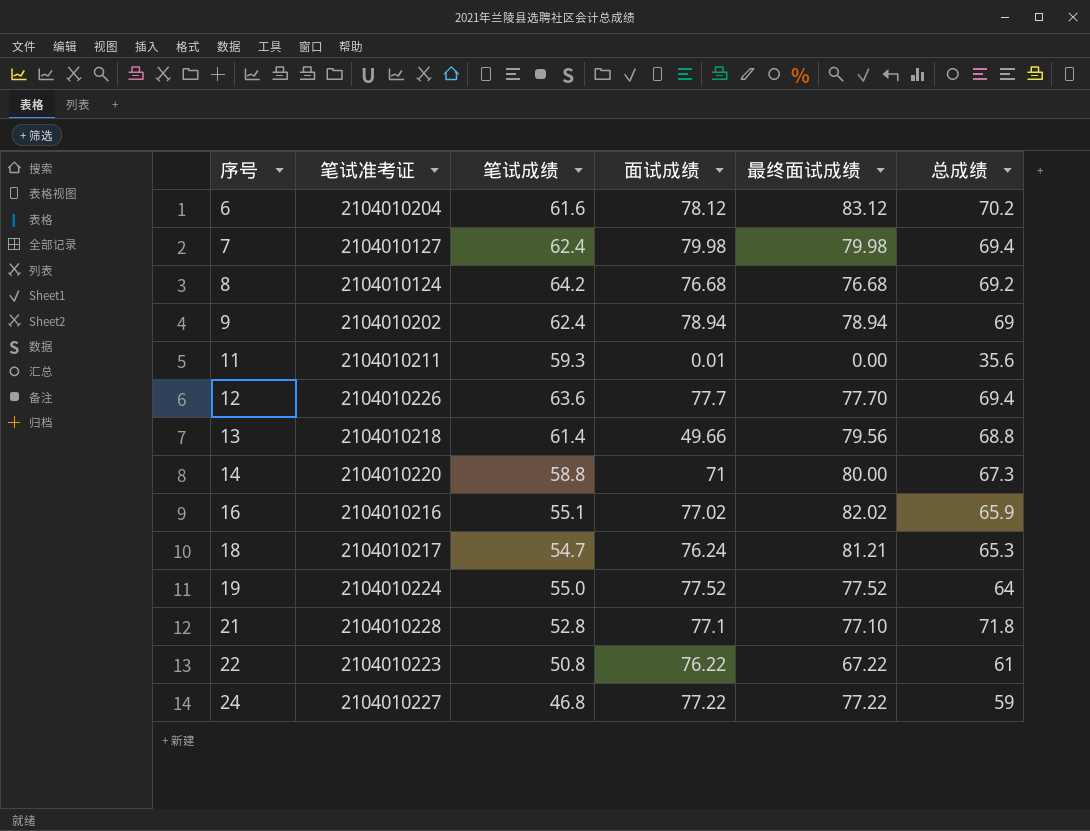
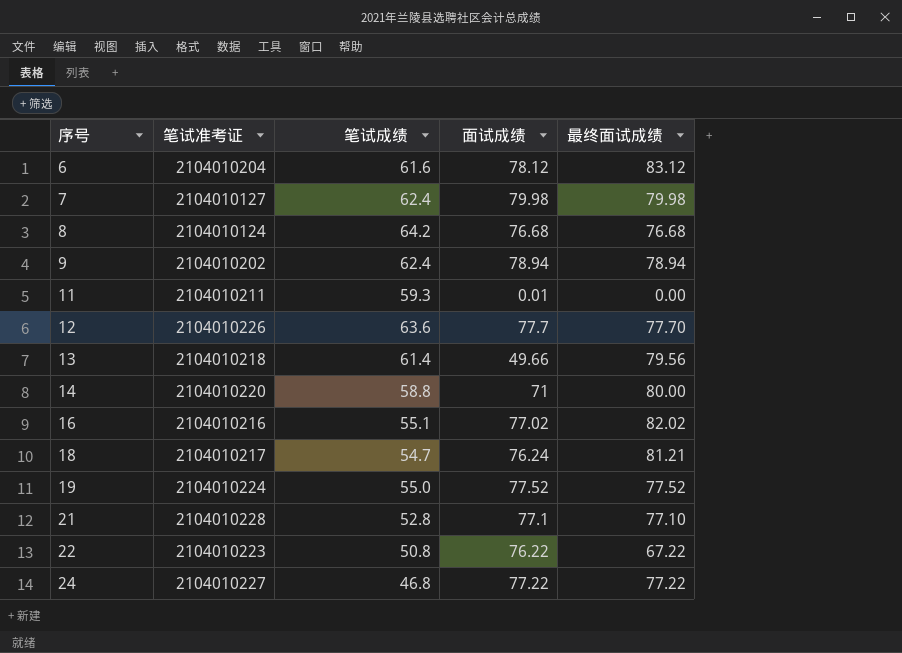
column 总成绩 | position: 6 -> none

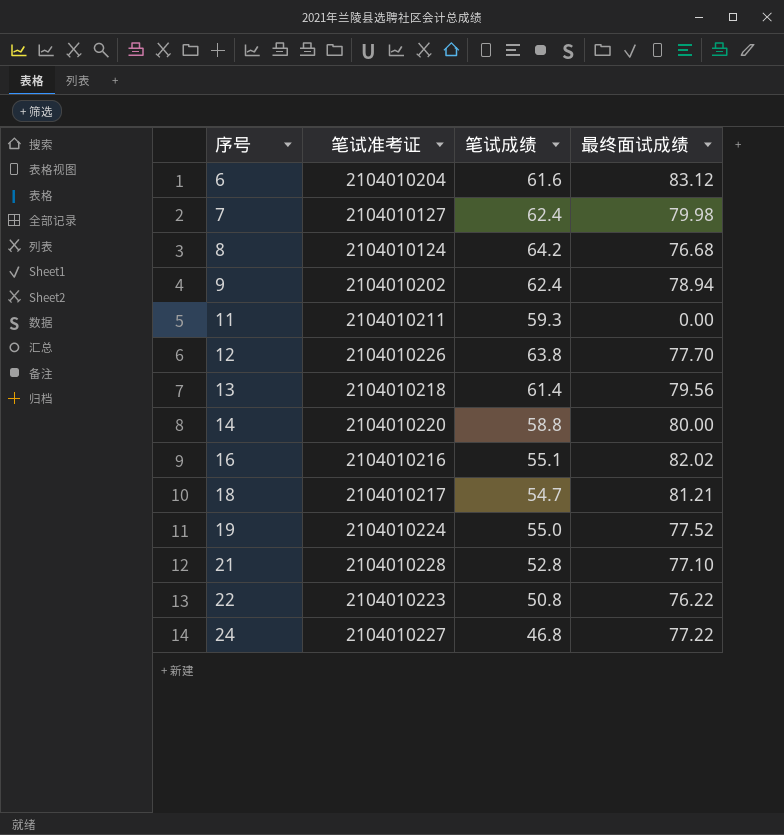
column 面试成绩 | position: 4 -> none
12 | 笔试成绩: 63.6 -> 63.8
22 | 最终面试成绩: 67.22 -> 76.22

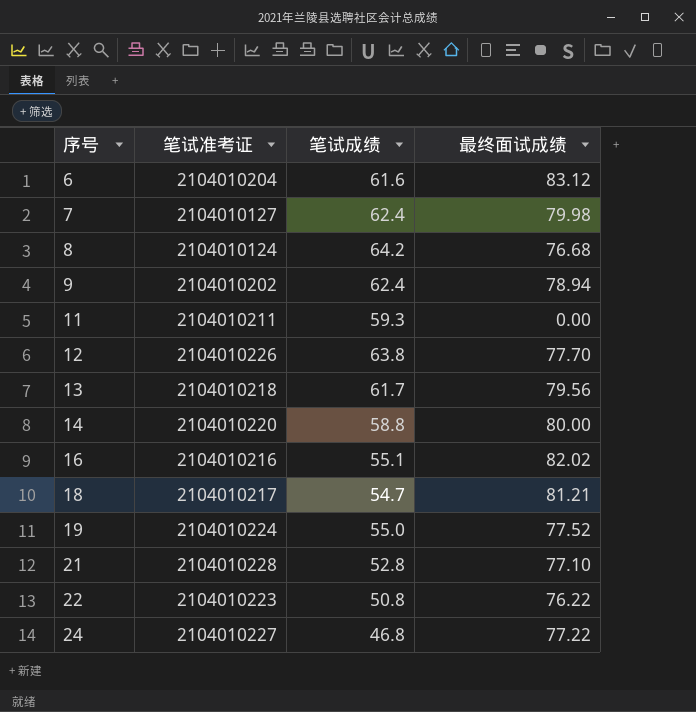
13 | 笔试成绩: 61.4 -> 61.7

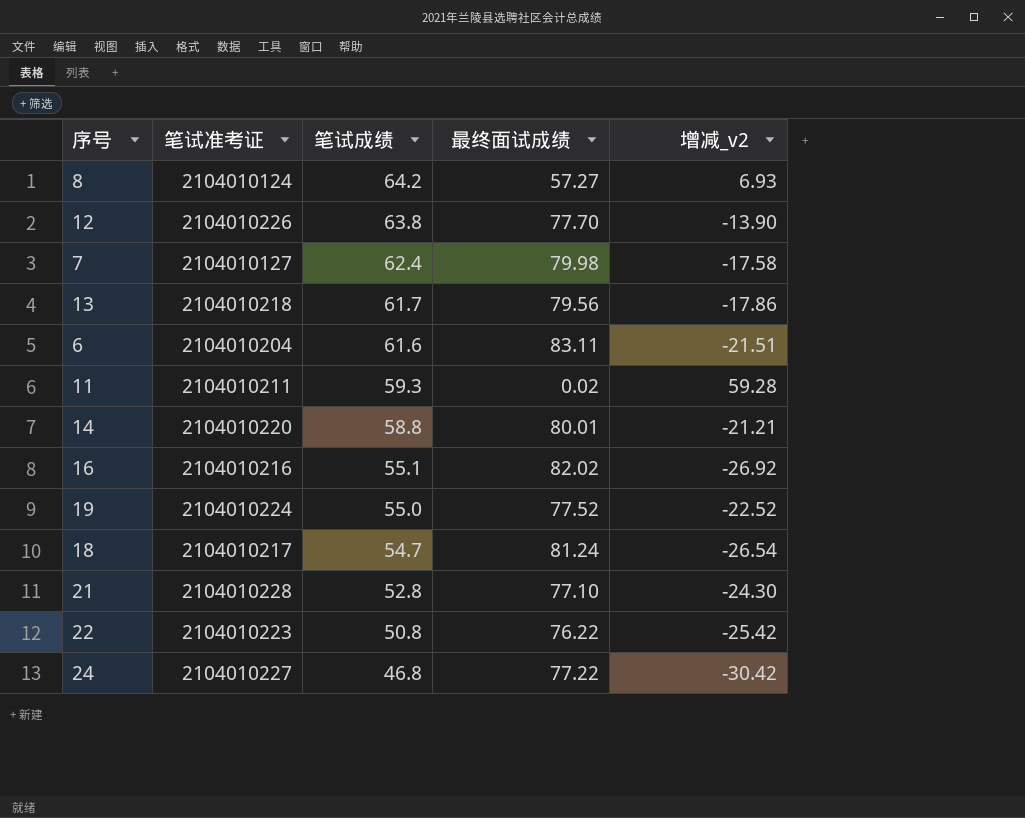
row order: 序号 ascending -> 笔试成绩 descending
column 增减_v2 | formula: none -> [笔试成绩] - [最终面试成绩]
row 9: 2104010202 | 62.4 | 78.94 -> none
8 | 最终面试成绩: 76.68 -> 57.27
6 | 最终面试成绩: 83.12 -> 83.11
11 | 最终面试成绩: 0.00 -> 0.02
14 | 最终面试成绩: 80.00 -> 80.01
18 | 最终面试成绩: 81.21 -> 81.24

